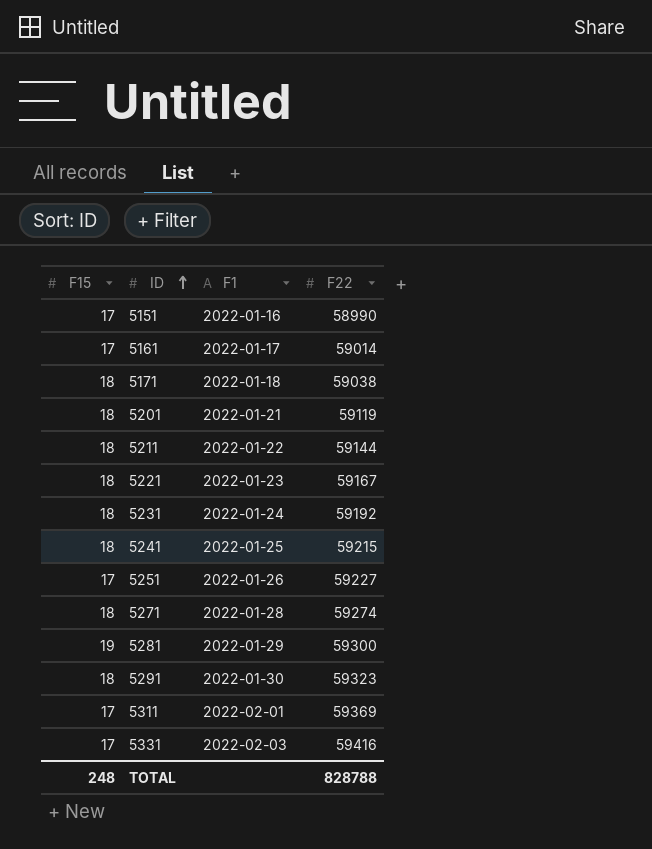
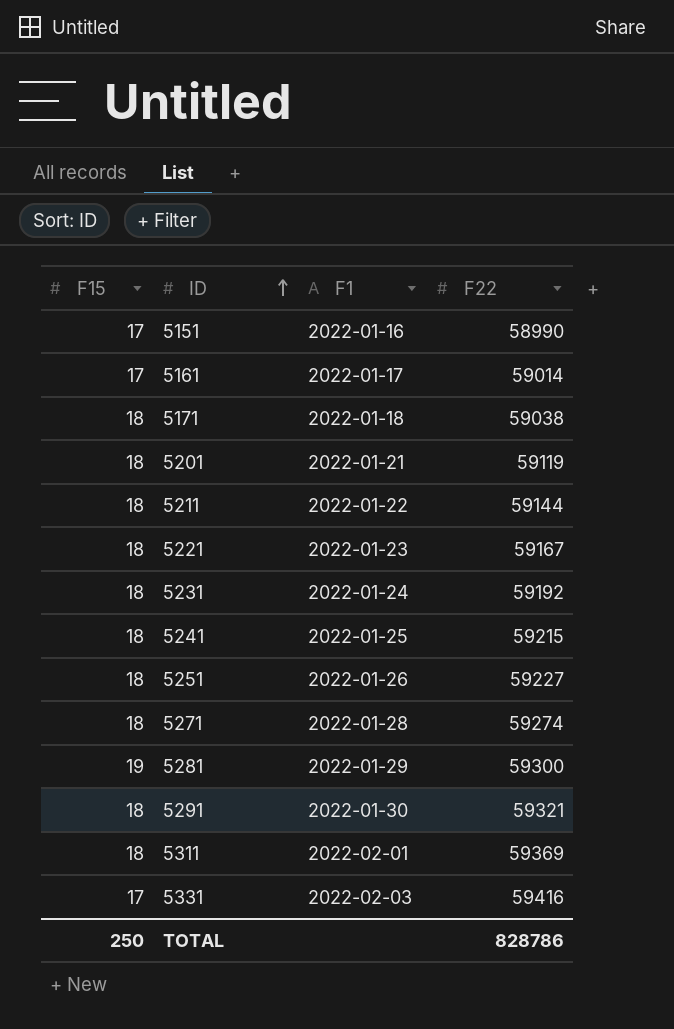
5251 | F15: 17 -> 18
5291 | F22: 59323 -> 59321
5311 | F15: 17 -> 18
TOTAL | F15: 248 -> 250
TOTAL | F22: 828788 -> 828786

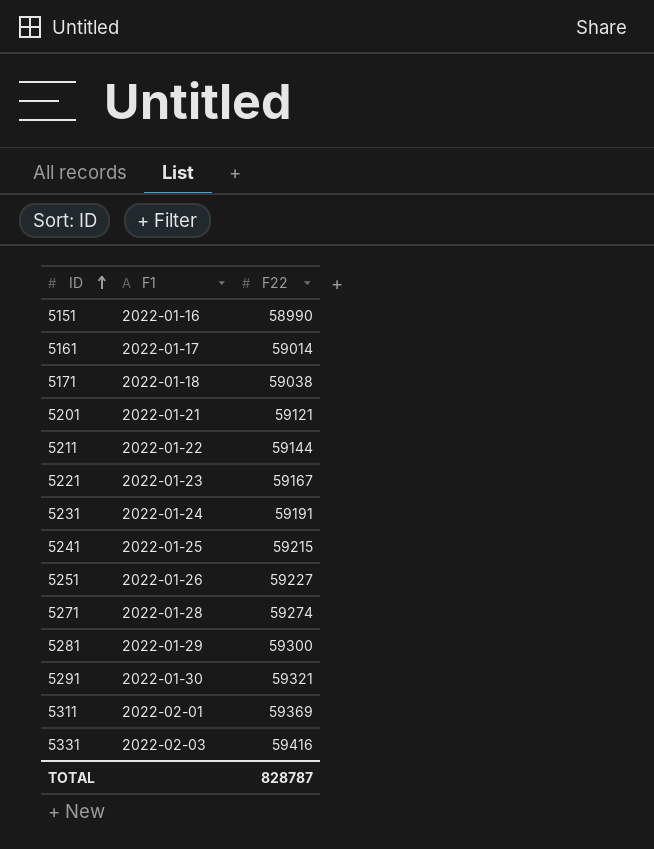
column F15 | position: 1 -> none
5201 | F22: 59119 -> 59121
5231 | F22: 59192 -> 59191
TOTAL | F22: 828786 -> 828787

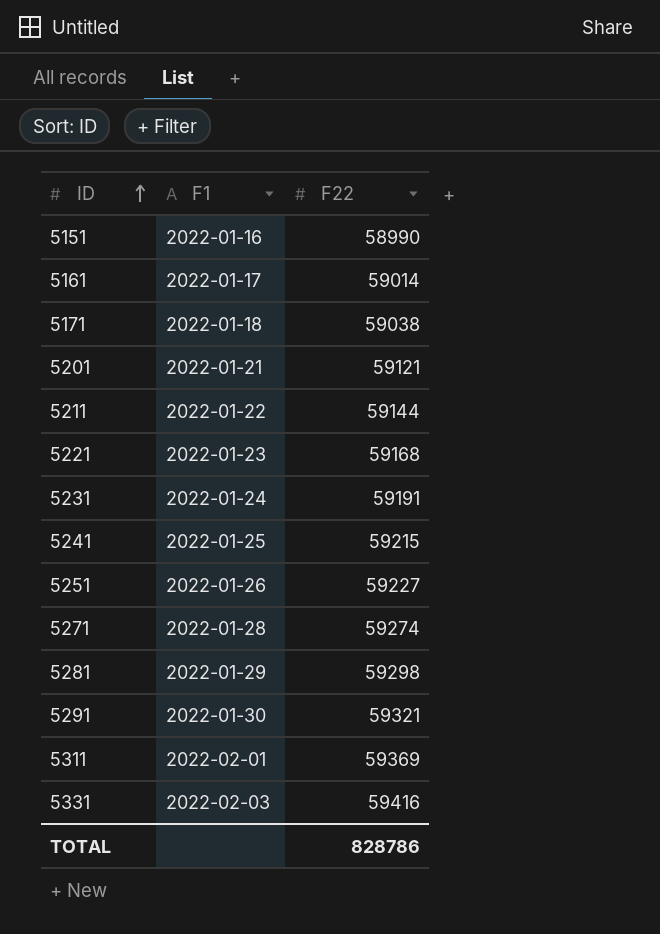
5221 | F22: 59167 -> 59168
5281 | F22: 59300 -> 59298
TOTAL | F22: 828787 -> 828786

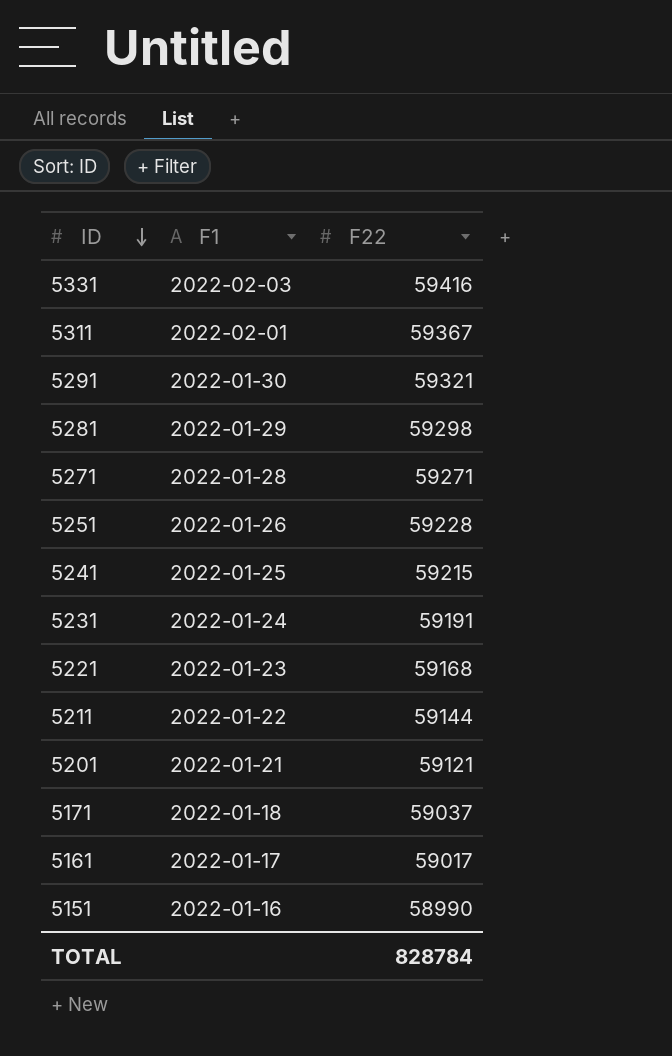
row order: ID ascending -> ID descending
5311 | F22: 59369 -> 59367
5271 | F22: 59274 -> 59271
5251 | F22: 59227 -> 59228
5171 | F22: 59038 -> 59037
5161 | F22: 59014 -> 59017
TOTAL | F22: 828786 -> 828784

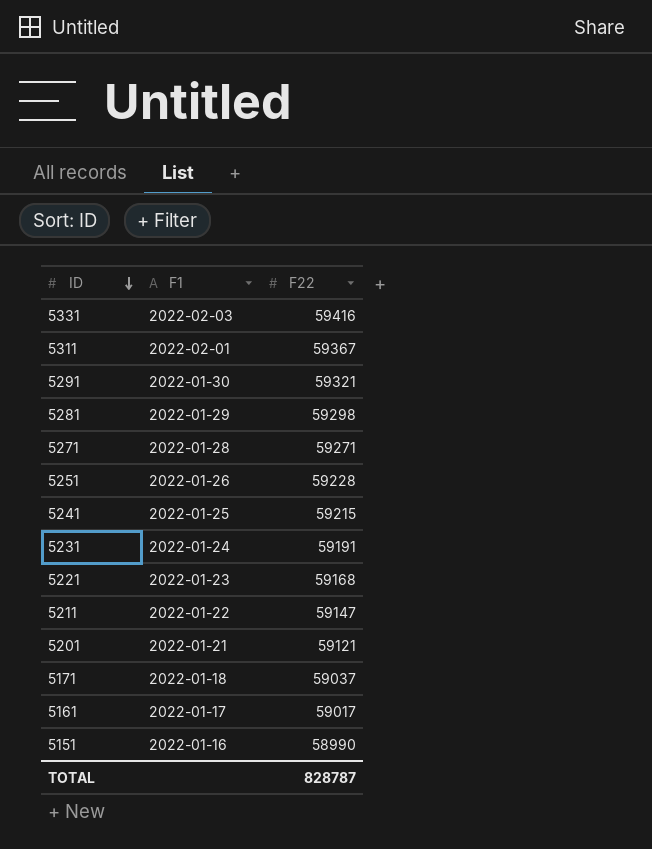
5211 | F22: 59144 -> 59147
TOTAL | F22: 828784 -> 828787

